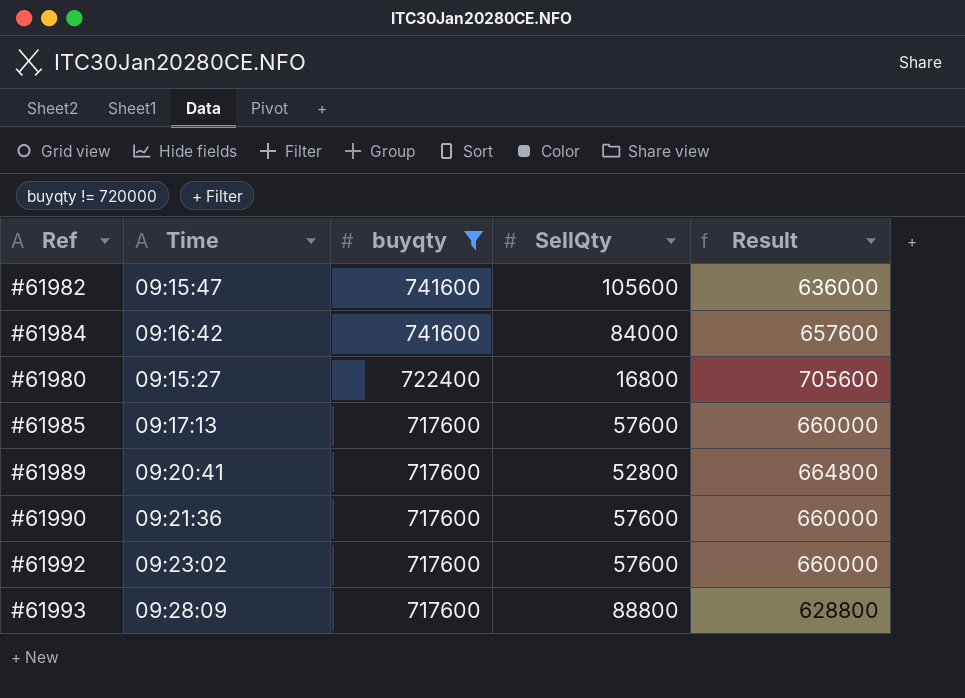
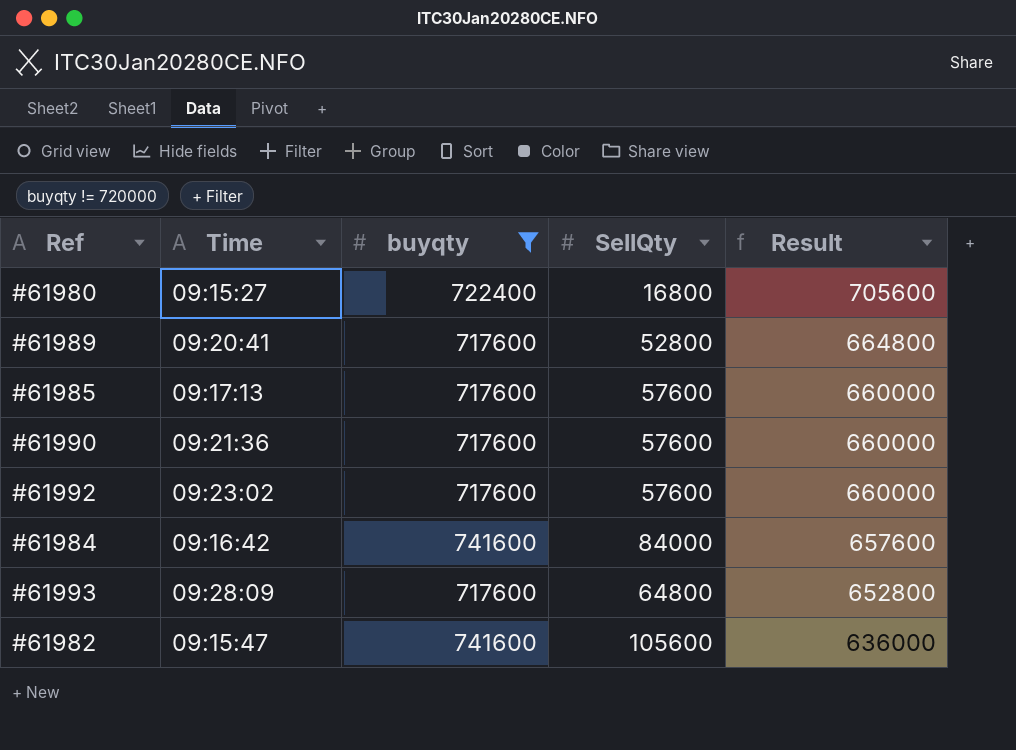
row order: buyqty descending -> Result descending
#61993 | SellQty: 88800 -> 64800
#61993 | Result: 628800 -> 652800

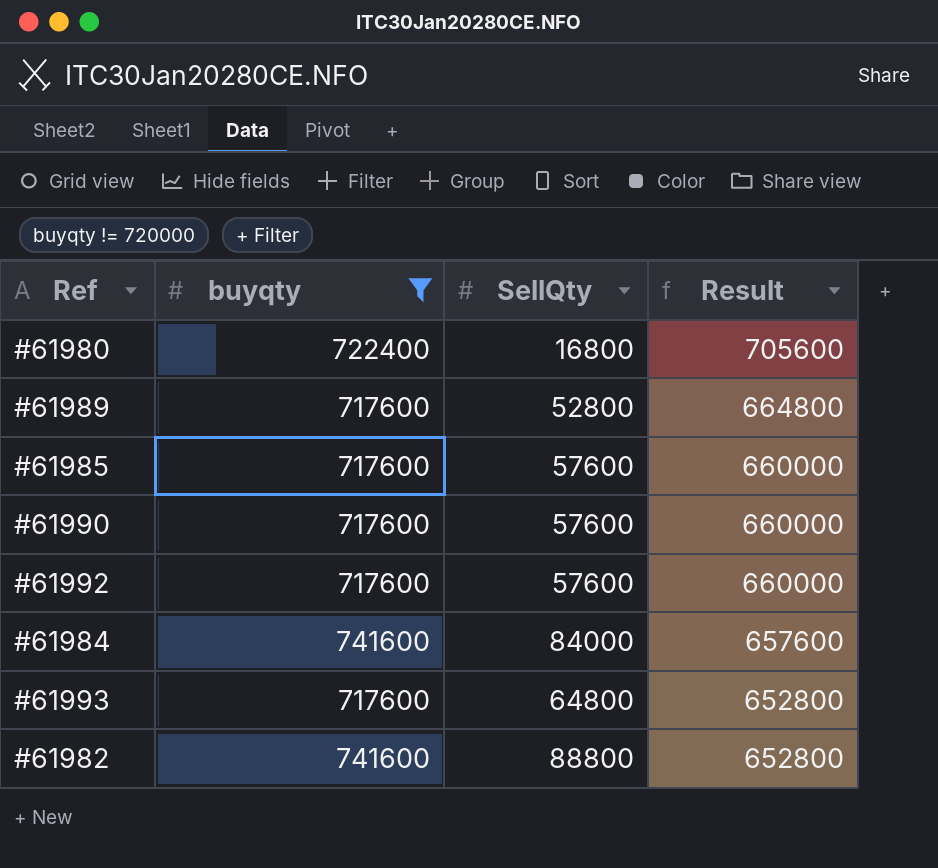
column Time | position: 2 -> none
#61982 | SellQty: 105600 -> 88800
#61982 | Result: 636000 -> 652800

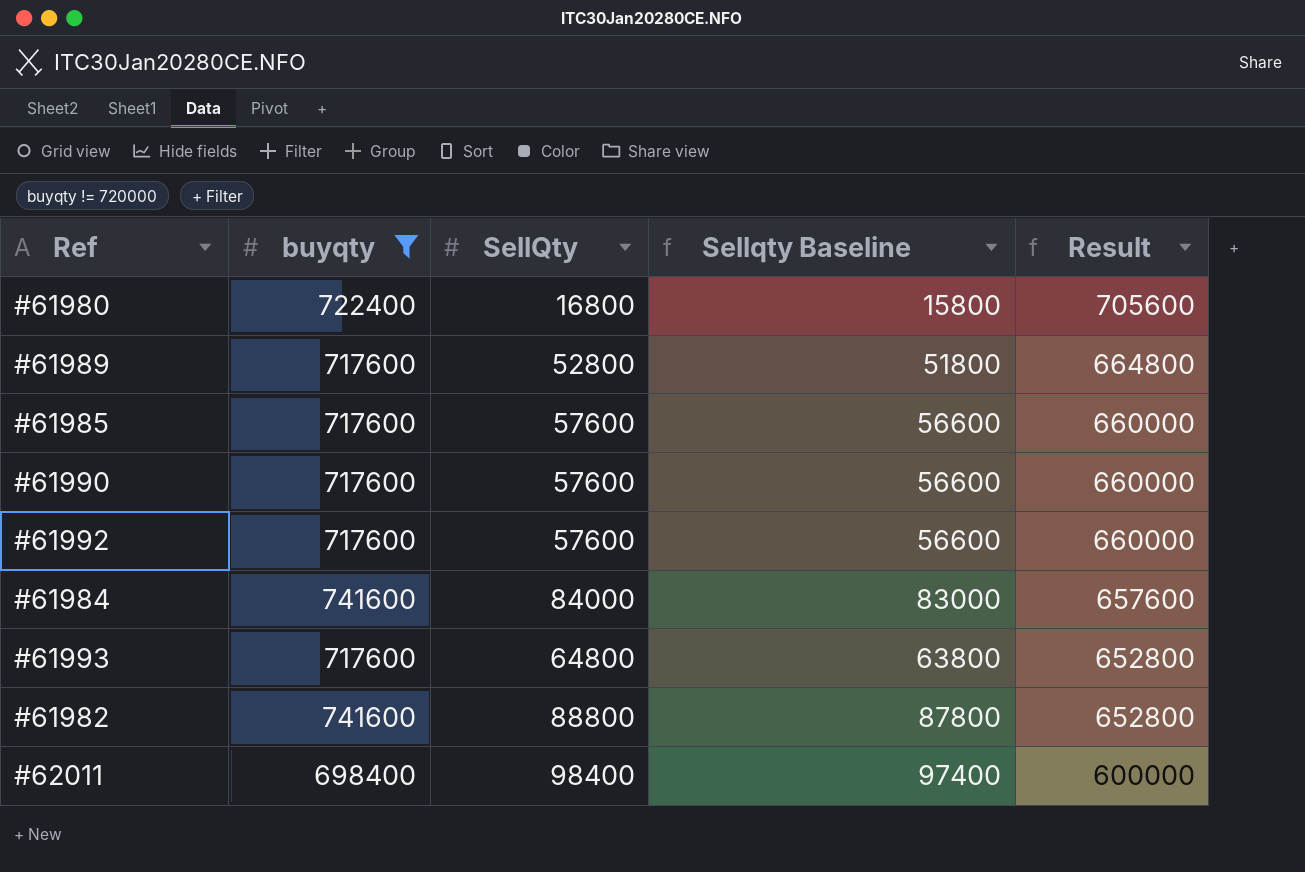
column Sellqty Baseline | formula: none -> [SellQty] - 1000
row #62011: none -> 698400 | 98400 | 97400 | 600000

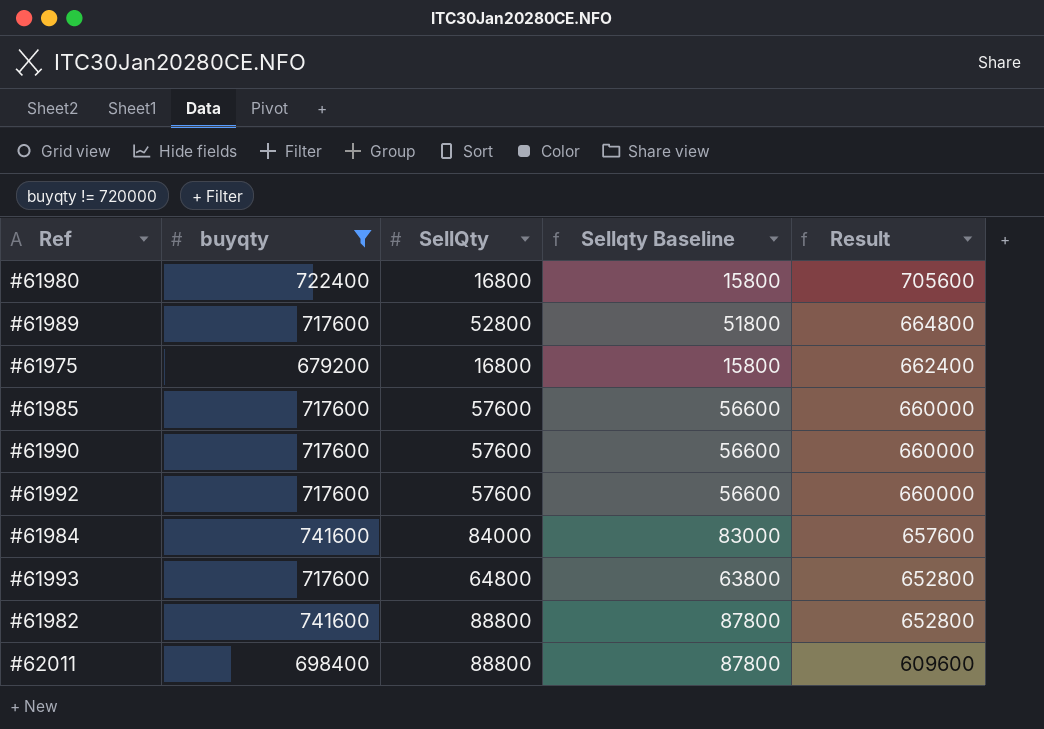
row #61975: none -> 679200 | 16800 | 15800 | 662400
#62011 | SellQty: 98400 -> 88800
#62011 | Sellqty Baseline: 97400 -> 87800
#62011 | Result: 600000 -> 609600

